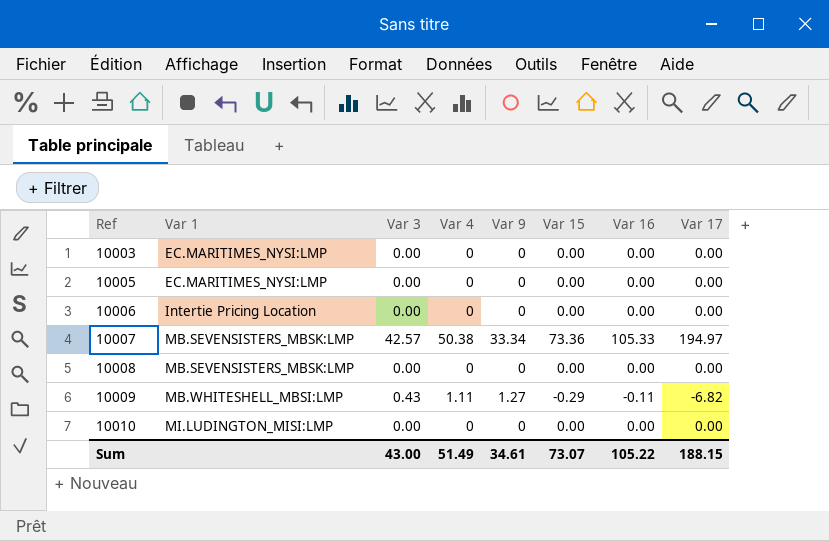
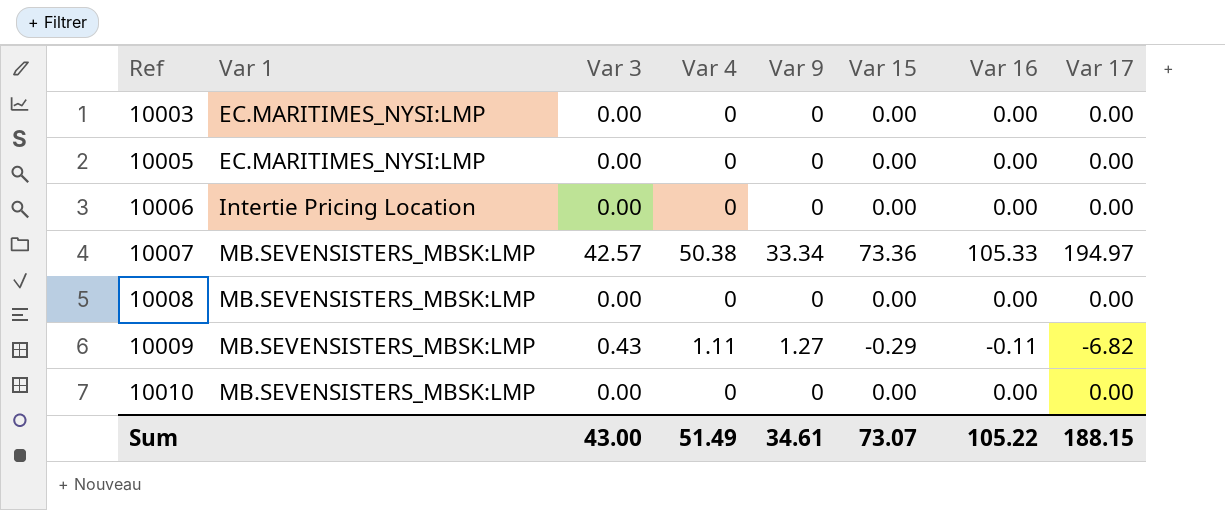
10009 | Var 1: MB.WHITESHELL_MBSI:LMP -> MB.SEVENSISTERS_MBSK:LMP
10010 | Var 1: MI.LUDINGTON_MISI:LMP -> MB.SEVENSISTERS_MBSK:LMP

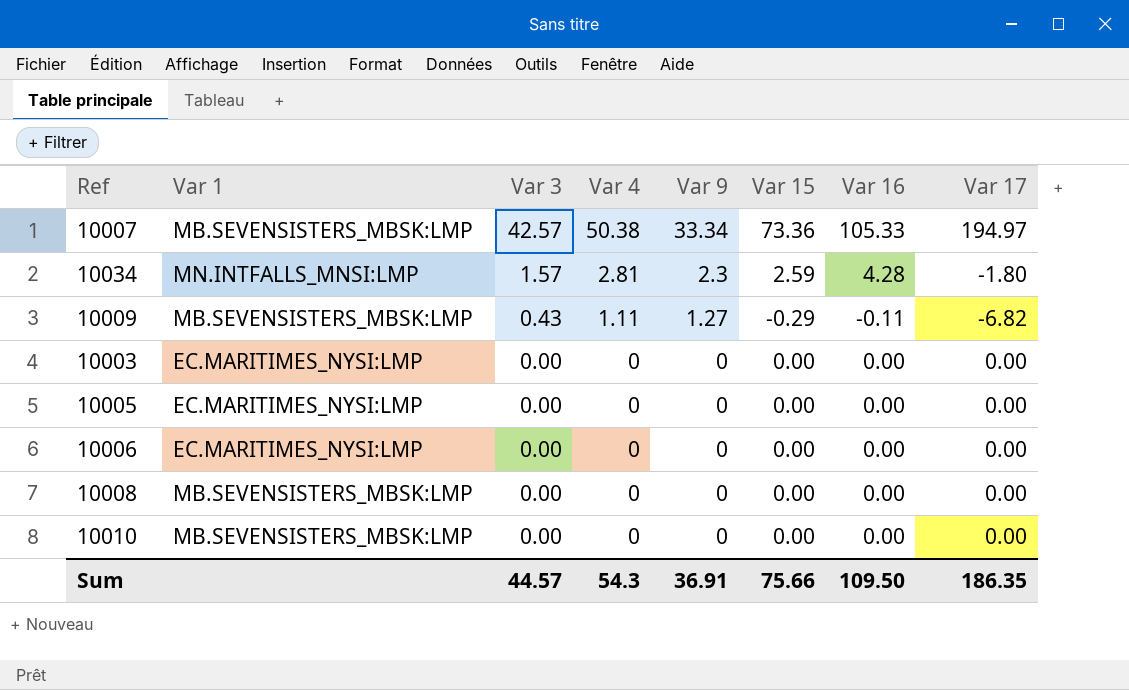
row order: Ref ascending -> Var 3 descending
row 10034: none -> MN.INTFALLS_MNSI:LMP | 1.57 | 2.81 | 2.3 | 2.59 | 4.28 | -1.80
10006 | Var 1: Intertie Pricing Location -> EC.MARITIMES_NYSI:LMP
Sum | Var 3: 43.00 -> 44.57
Sum | Var 4: 51.49 -> 54.3
Sum | Var 9: 34.61 -> 36.91
Sum | Var 15: 73.07 -> 75.66
Sum | Var 16: 105.22 -> 109.50
Sum | Var 17: 188.15 -> 186.35

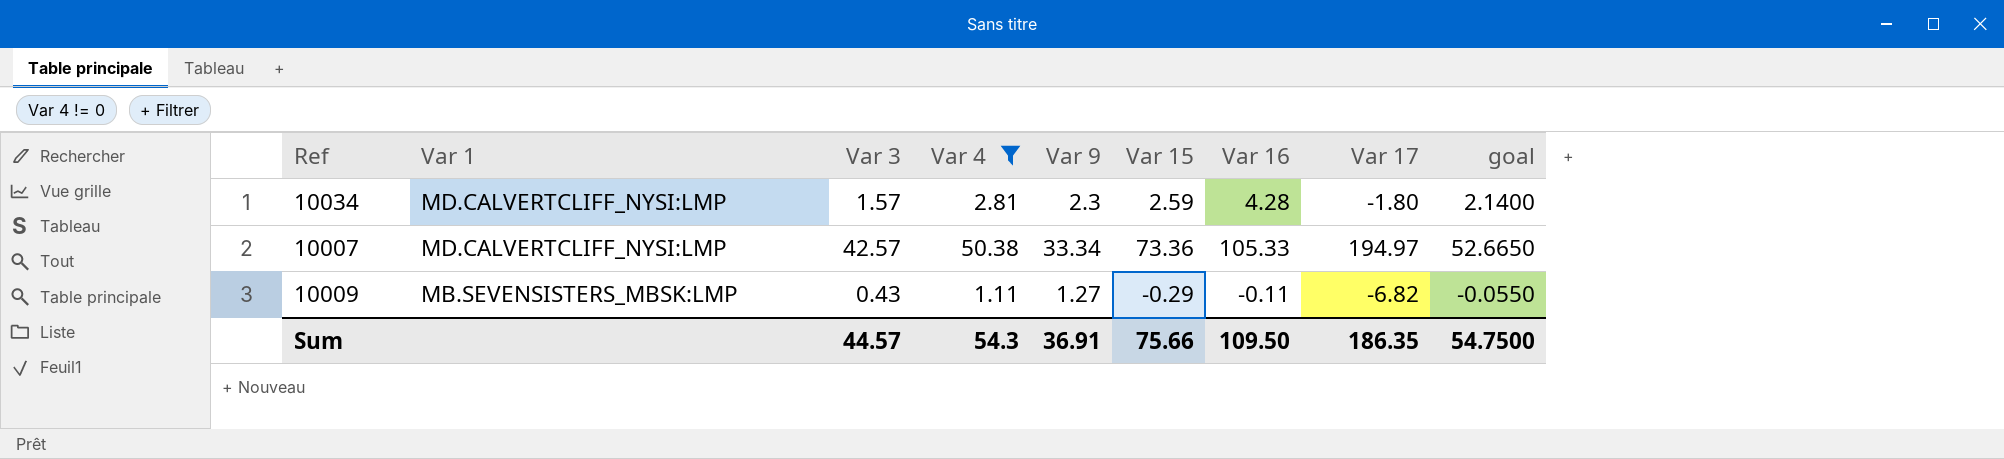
filter: none -> Var 4 != 0
row order: Var 3 descending -> Var 1 descending
column goal | formula: none -> [Var 16] * 0.5
10034 | Var 1: MN.INTFALLS_MNSI:LMP -> MD.CALVERTCLIFF_NYSI:LMP
10007 | Var 1: MB.SEVENSISTERS_MBSK:LMP -> MD.CALVERTCLIFF_NYSI:LMP

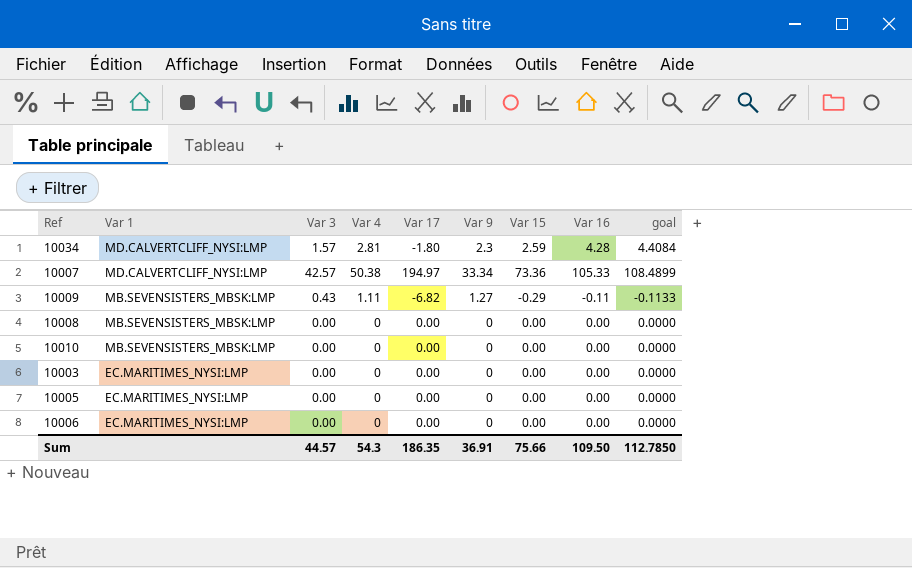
filter: Var 4 != 0 -> none
column Var 17 | position: 8 -> 5
column goal | formula: [Var 16] * 0.5 -> [Var 16] * 1.03
Sum | goal: 54.7500 -> 112.7850

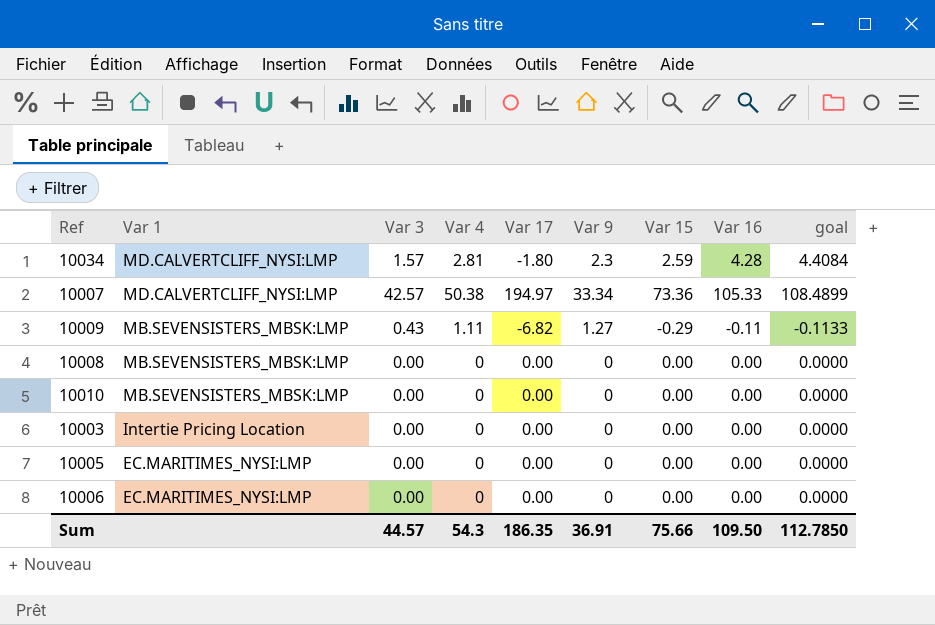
10003 | Var 1: EC.MARITIMES_NYSI:LMP -> Intertie Pricing Location

